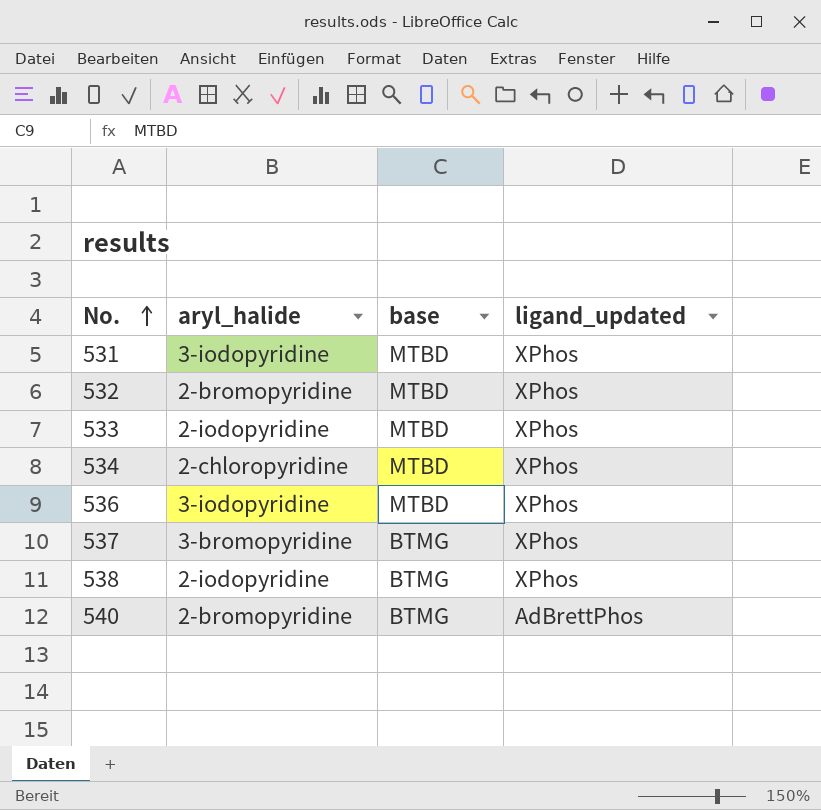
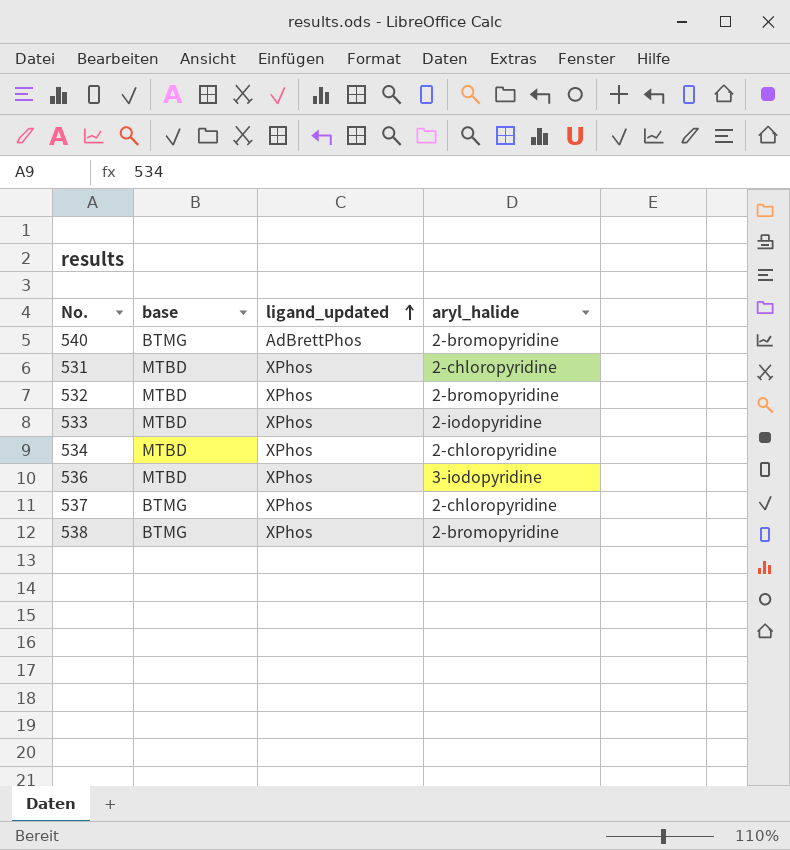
row order: No. ascending -> ligand_updated ascending
column aryl_halide | position: 2 -> 4
531 | aryl_halide: 3-iodopyridine -> 2-chloropyridine
537 | aryl_halide: 3-bromopyridine -> 2-chloropyridine
538 | aryl_halide: 2-iodopyridine -> 2-bromopyridine

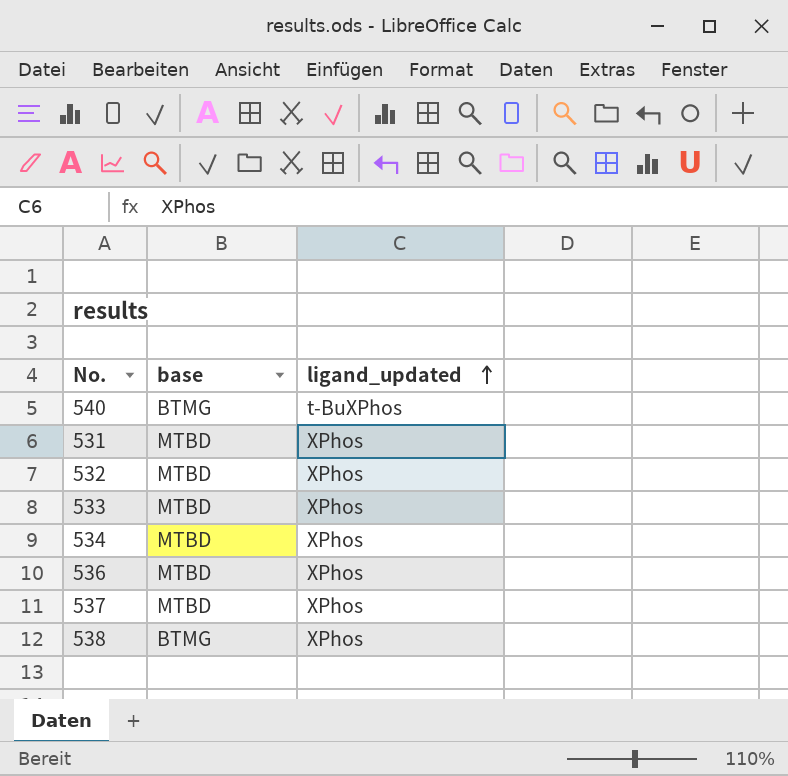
column aryl_halide | position: 4 -> none
540 | ligand_updated: AdBrettPhos -> t-BuXPhos
537 | base: BTMG -> MTBD

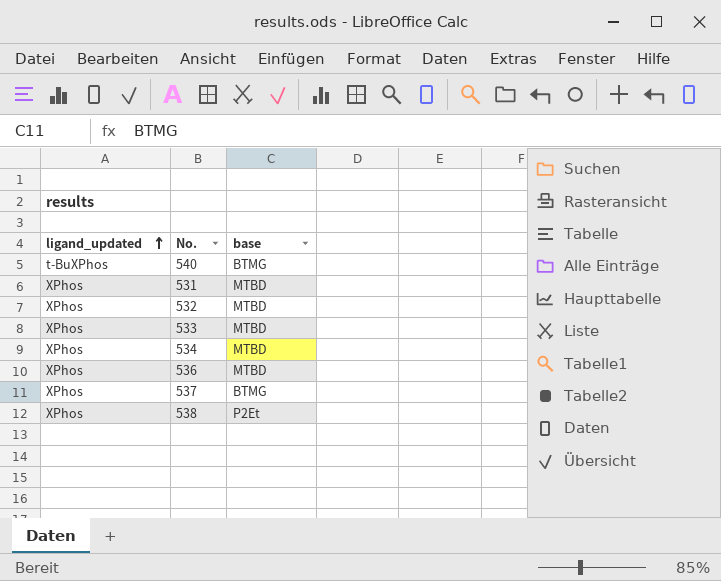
column ligand_updated | position: 3 -> 1
537 | base: MTBD -> BTMG
538 | base: BTMG -> P2Et

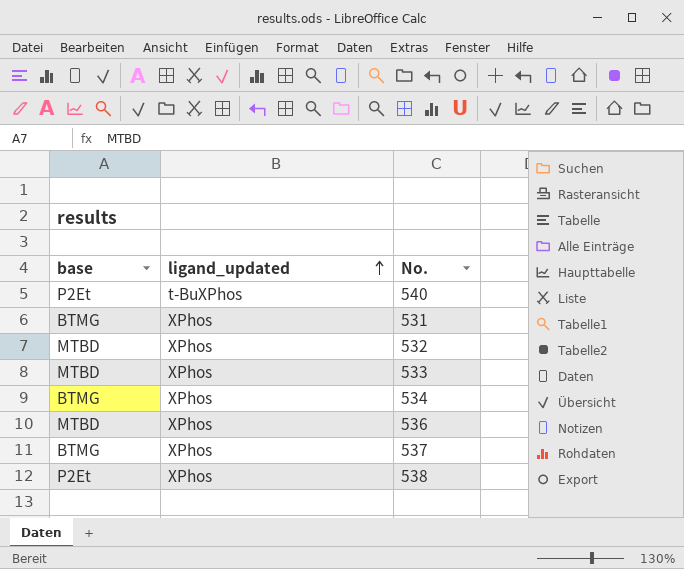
column base | position: 3 -> 1
540 | base: BTMG -> P2Et
531 | base: MTBD -> BTMG
534 | base: MTBD -> BTMG

